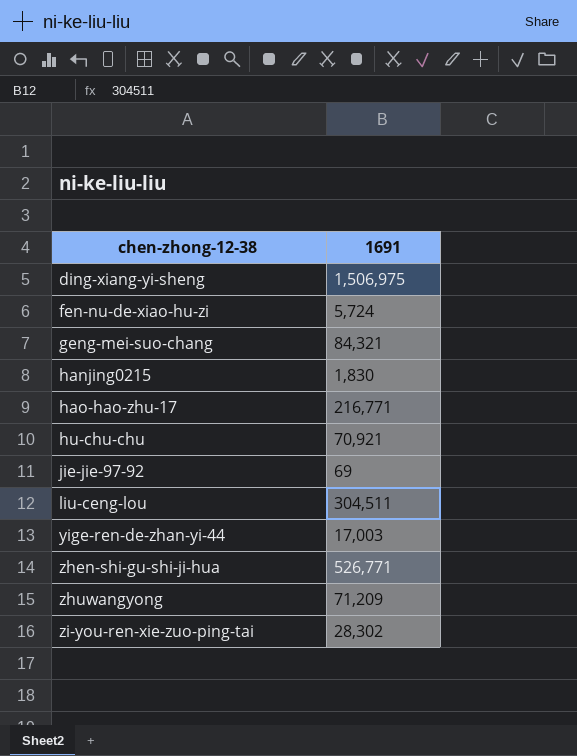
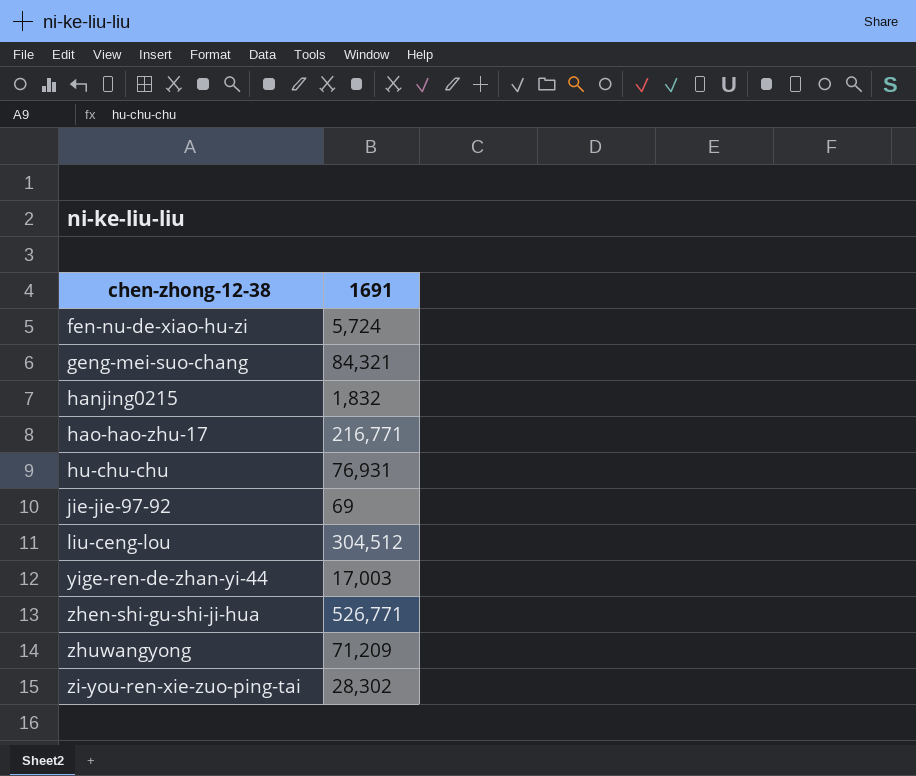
row ding-xiang-yi-sheng: 1,506,975 -> none
hanjing0215 | 1691: 1,830 -> 1,832
hu-chu-chu | 1691: 70,921 -> 76,931
liu-ceng-lou | 1691: 304,511 -> 304,512

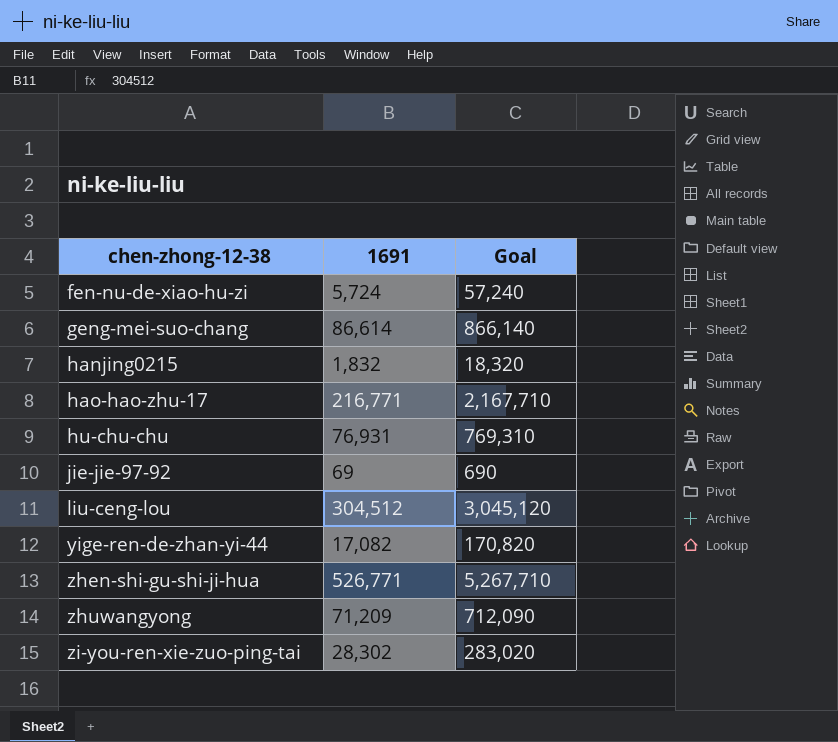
column Goal | formula: none -> [1691] * 10
geng-mei-suo-chang | 1691: 84,321 -> 86,614
yige-ren-de-zhan-yi-44 | 1691: 17,003 -> 17,082

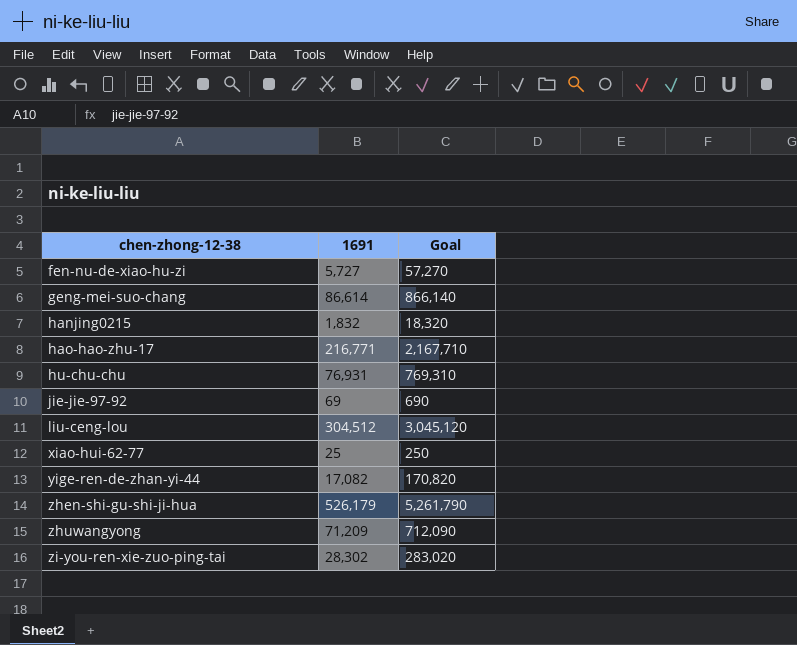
fen-nu-de-xiao-hu-zi | 1691: 5,724 -> 5,727
fen-nu-de-xiao-hu-zi | Goal: 57,240 -> 57,270
row xiao-hui-62-77: none -> 25 | 250
zhen-shi-gu-shi-ji-hua | 1691: 526,771 -> 526,179
zhen-shi-gu-shi-ji-hua | Goal: 5,267,710 -> 5,261,790

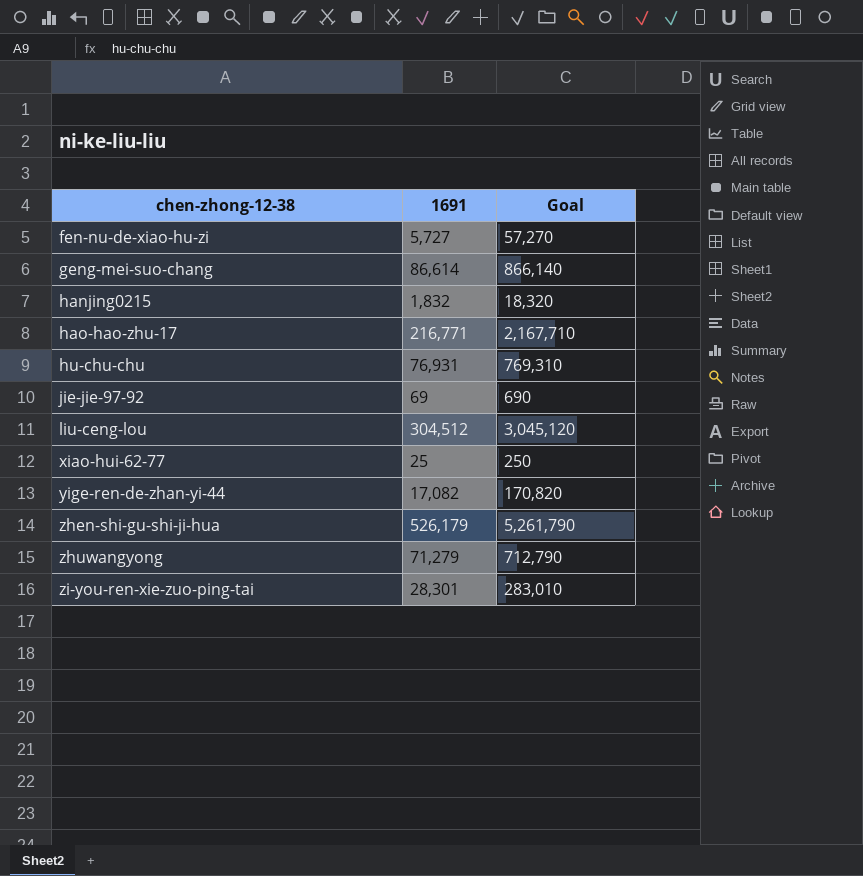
zhuwangyong | 1691: 71,209 -> 71,279
zhuwangyong | Goal: 712,090 -> 712,790
zi-you-ren-xie-zuo-ping-tai | 1691: 28,302 -> 28,301
zi-you-ren-xie-zuo-ping-tai | Goal: 283,020 -> 283,010

